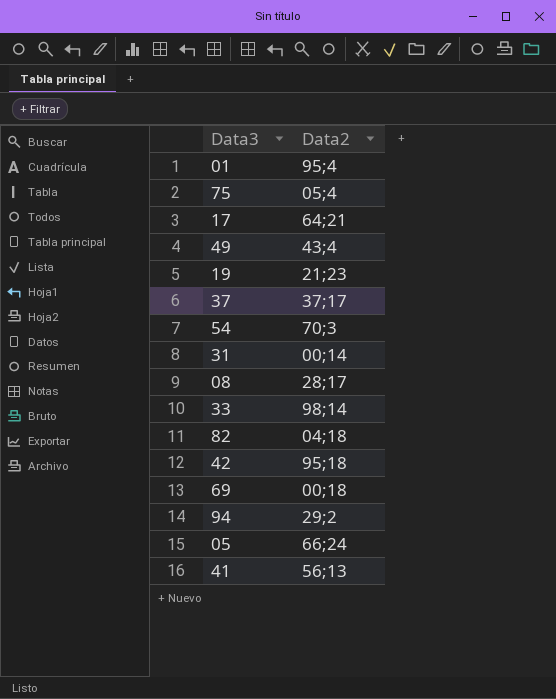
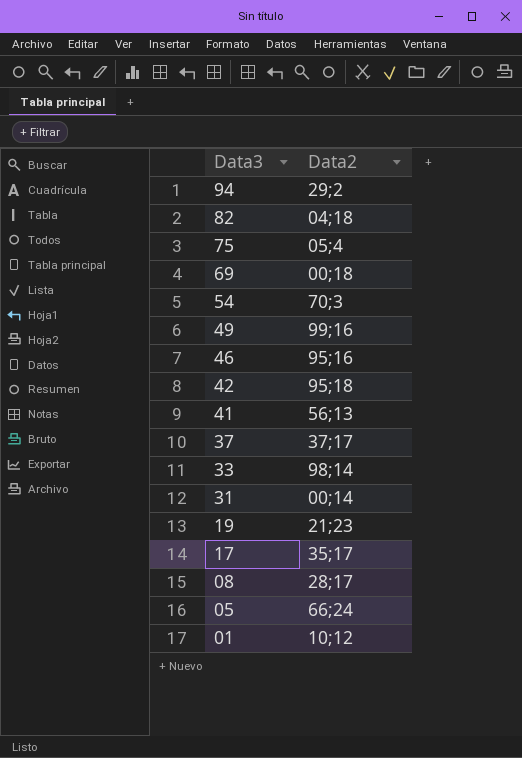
row order: none -> Data3 descending
49 | Data2: 43;4 -> 99;16
row 46: none -> 95;16
17 | Data2: 64;21 -> 35;17
01 | Data2: 95;4 -> 10;12

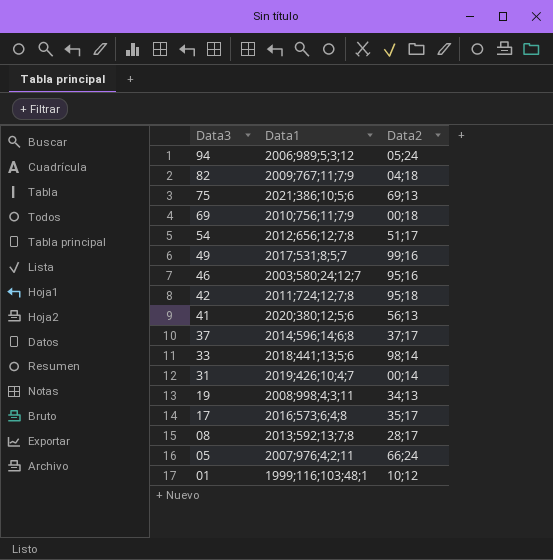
column Data1 | position: none -> 2
94 | Data2: 29;2 -> 05;24
75 | Data2: 05;4 -> 69;13
54 | Data2: 70;3 -> 51;17
19 | Data2: 21;23 -> 34;13

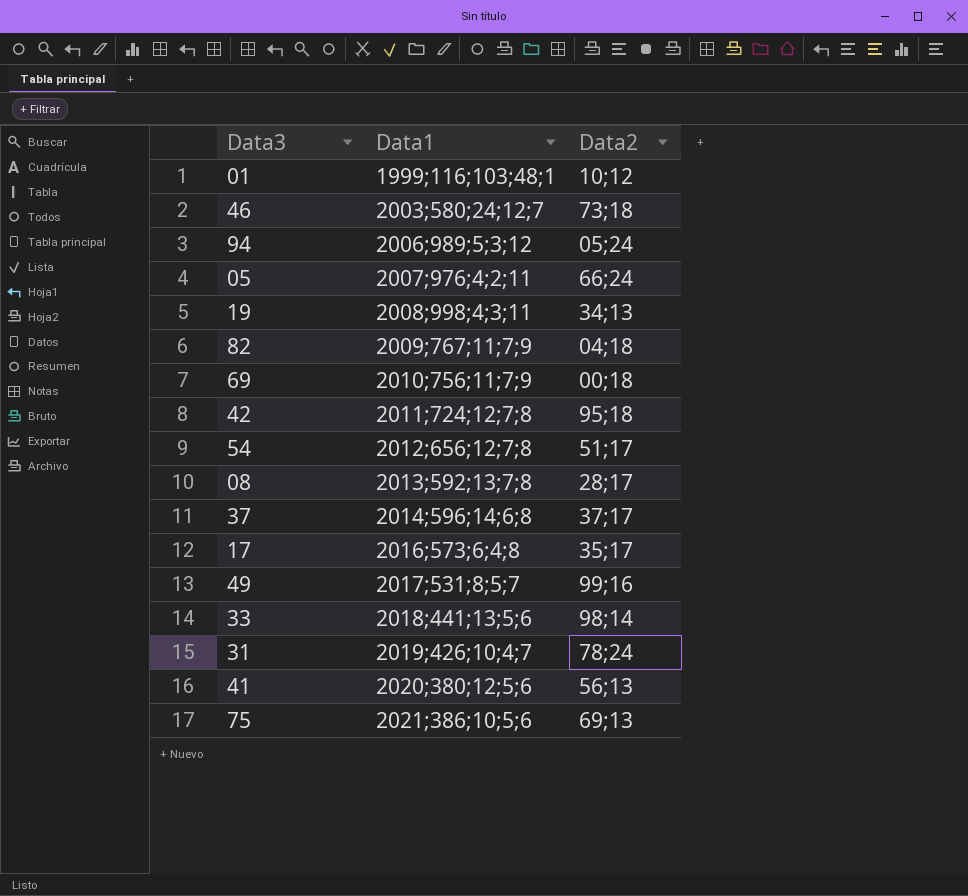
row order: Data3 descending -> Data1 ascending
46 | Data2: 95;16 -> 73;18
31 | Data2: 00;14 -> 78;24

